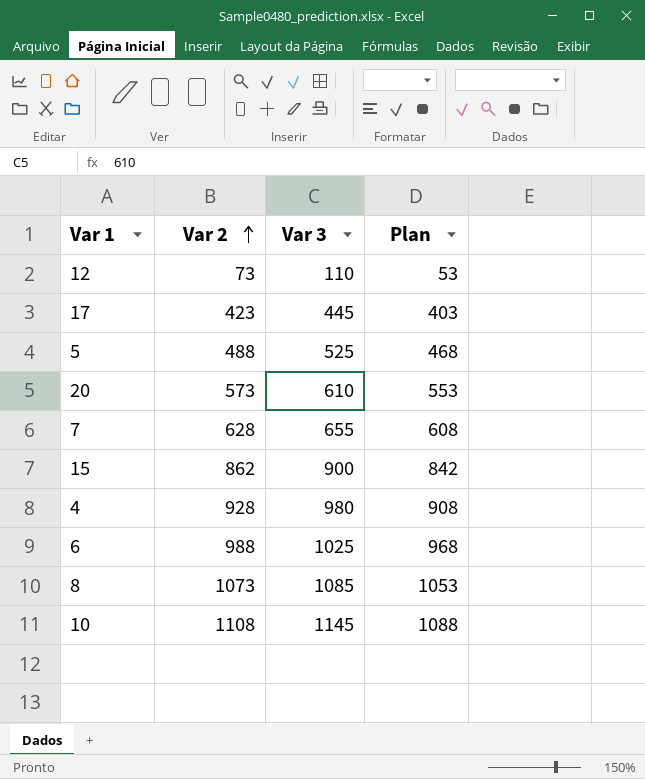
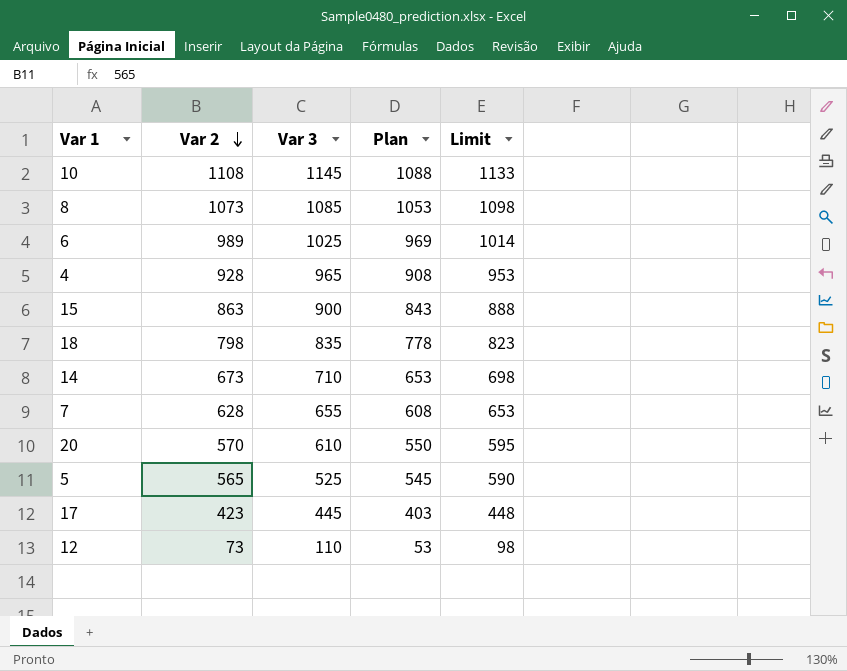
row order: Var 2 ascending -> Var 2 descending
column Limit | formula: none -> [Var 2] + 25
6 | Var 2: 988 -> 989
6 | Plan: 968 -> 969
4 | Var 3: 980 -> 965
15 | Var 2: 862 -> 863
15 | Plan: 842 -> 843
row 18: none -> 798 | 835 | 778 | 823
row 14: none -> 673 | 710 | 653 | 698
20 | Var 2: 573 -> 570
20 | Plan: 553 -> 550
5 | Var 2: 488 -> 565
5 | Plan: 468 -> 545

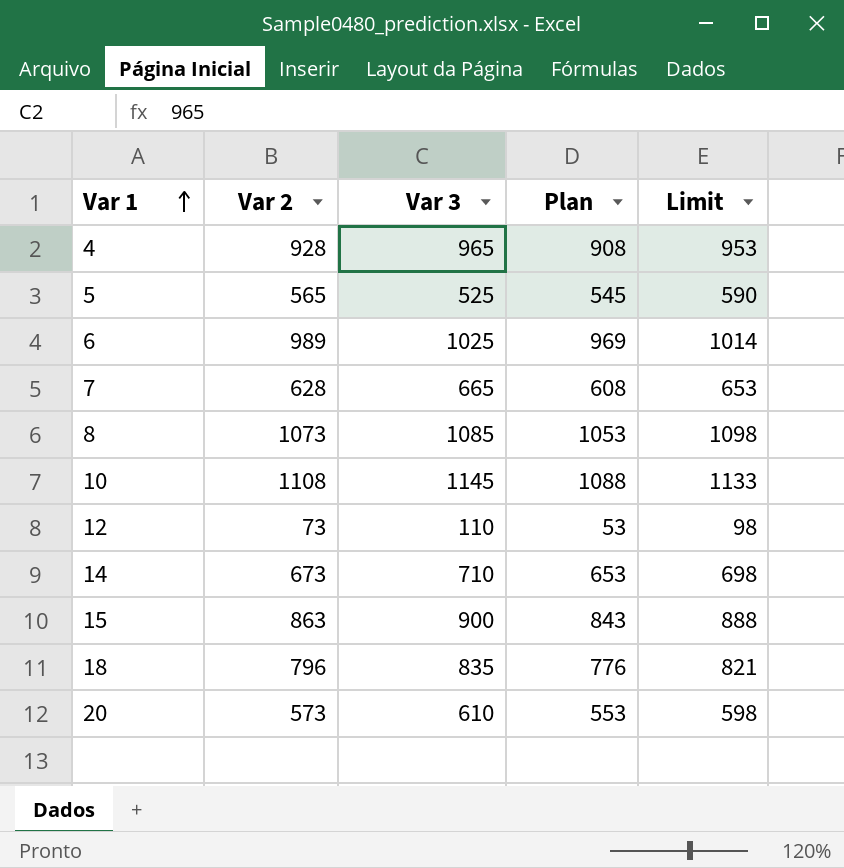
row order: Var 2 descending -> Var 1 ascending
row 17: 423 | 445 | 403 | 448 -> none
7 | Var 3: 655 -> 665
18 | Var 2: 798 -> 796
18 | Plan: 778 -> 776
18 | Limit: 823 -> 821
20 | Var 2: 570 -> 573
20 | Plan: 550 -> 553
20 | Limit: 595 -> 598

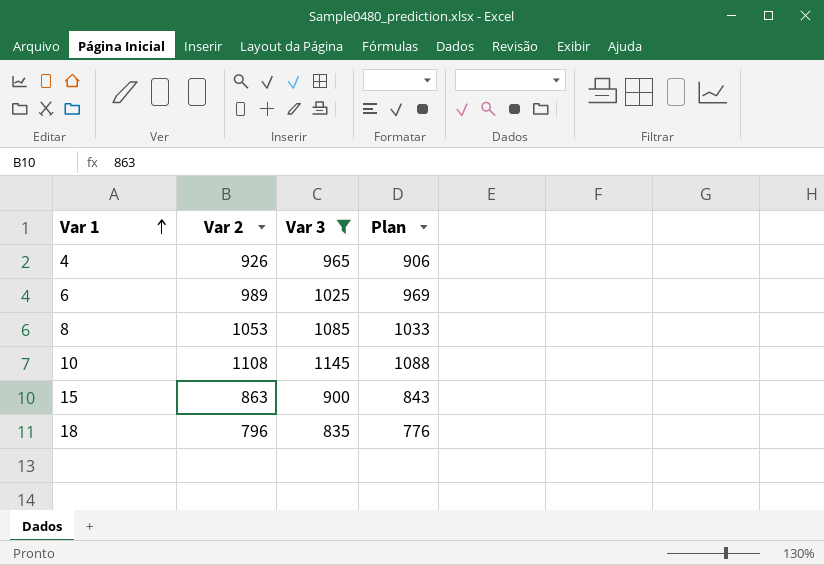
filter: none -> Var 3 >= 835
column Limit | formula: [Var 2] + 25 -> none
4 | Var 2: 928 -> 926
4 | Plan: 908 -> 906
8 | Var 2: 1073 -> 1053
8 | Plan: 1053 -> 1033

